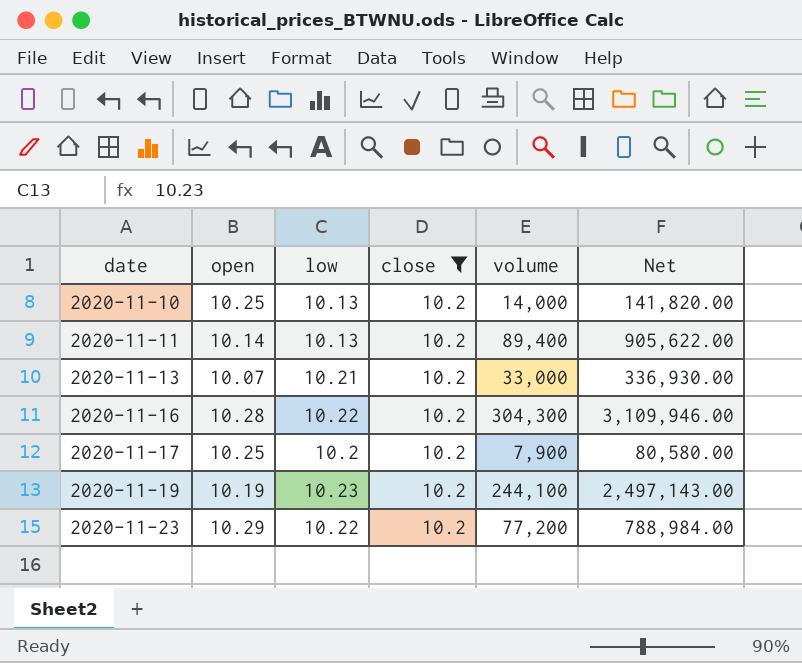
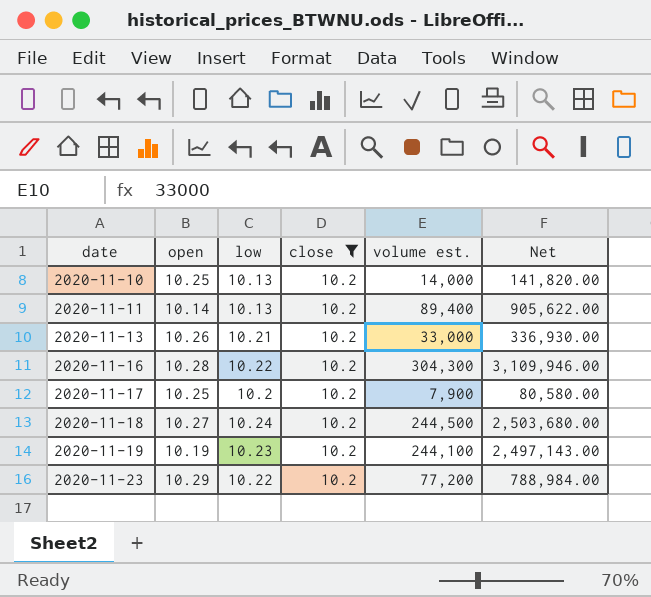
column name: volume -> volume est.
2020-11-13 | open: 10.07 -> 10.26
row 2020-11-18: none -> 10.27 | 10.24 | 10.2 | 244,500 | 2,503,680.00

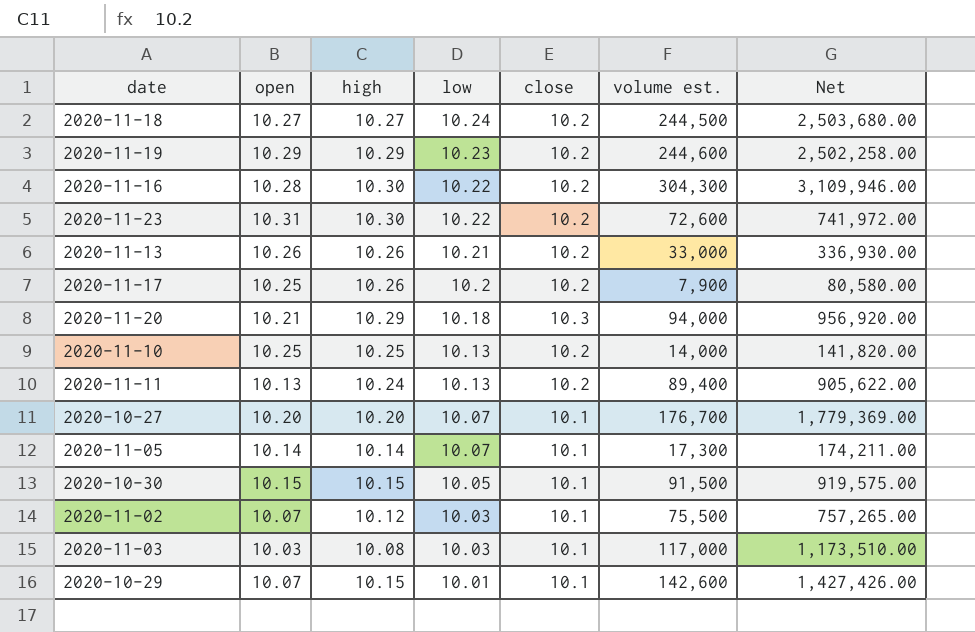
filter: close = 10.2 -> none
row order: date ascending -> low descending
column high | position: none -> 3
2020-11-19 | open: 10.19 -> 10.29
2020-11-19 | volume est.: 244,100 -> 244,600
2020-11-19 | Net: 2,497,143.00 -> 2,502,258.00
2020-11-23 | open: 10.29 -> 10.31
2020-11-23 | volume est.: 77,200 -> 72,600
2020-11-23 | Net: 788,984.00 -> 741,972.00
2020-11-11 | open: 10.14 -> 10.13

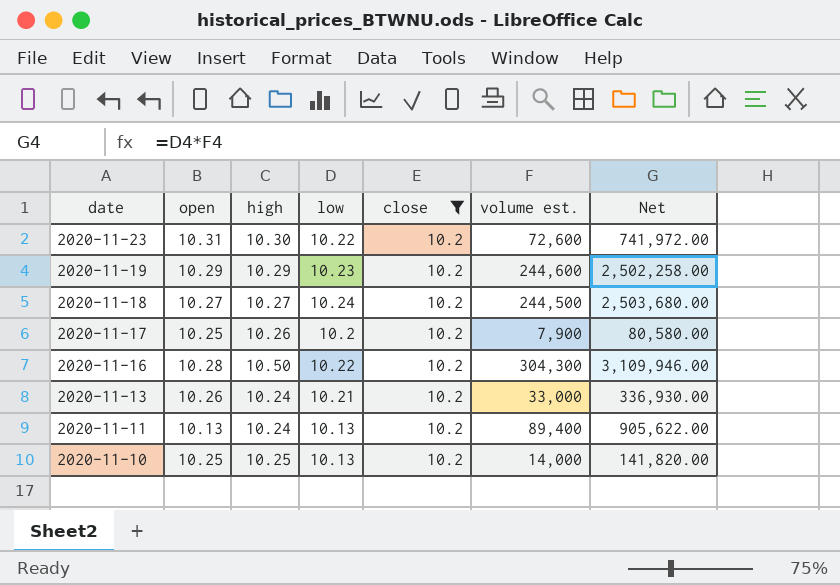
filter: none -> close = 10.2
row order: low descending -> date descending
2020-11-16 | high: 10.30 -> 10.50
2020-11-13 | high: 10.26 -> 10.24

